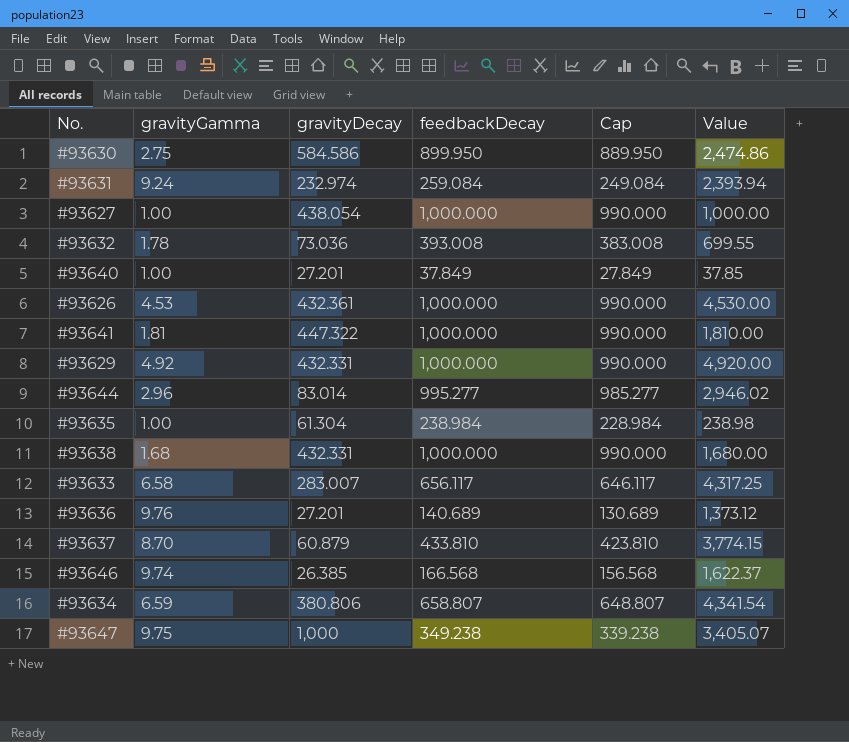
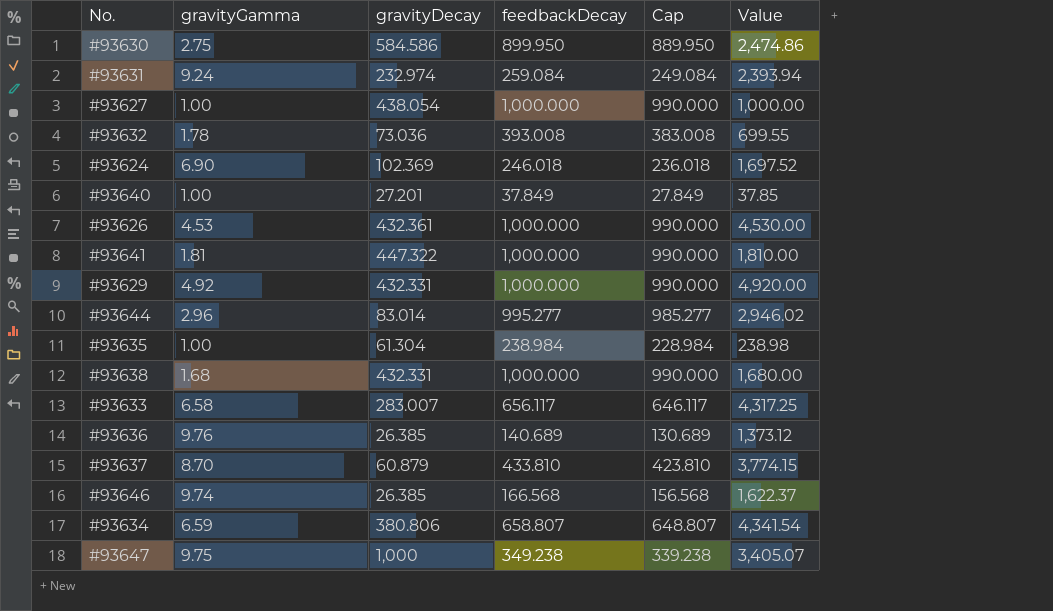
row #93624: none -> 6.90 | 102.369 | 246.018 | 236.018 | 1,697.52
#93636 | gravityDecay: 27.201 -> 26.385

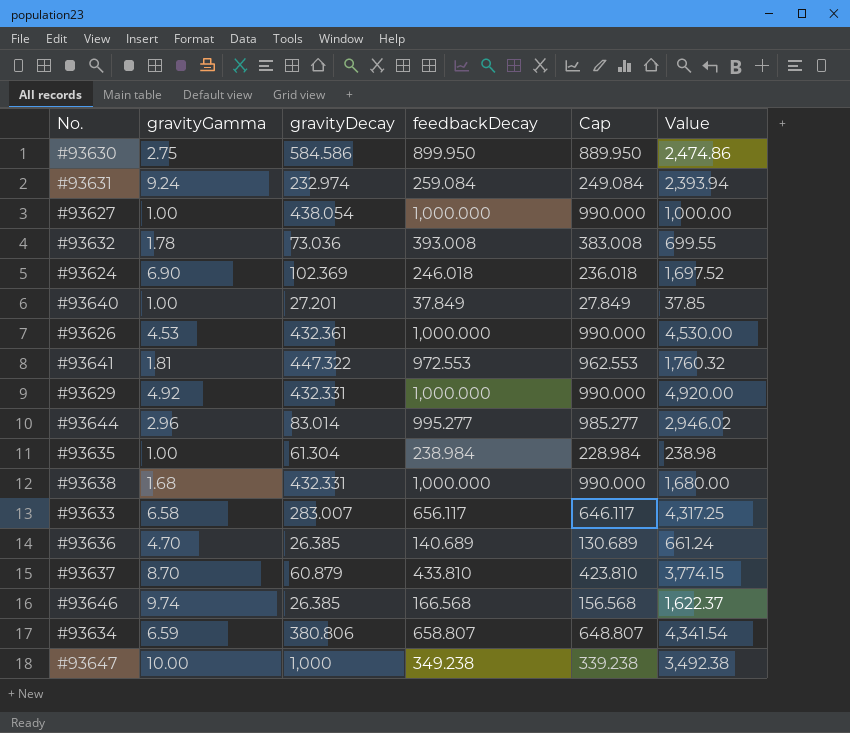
#93641 | feedbackDecay: 1,000.000 -> 972.553
#93641 | Cap: 990.000 -> 962.553
#93641 | Value: 1,810.00 -> 1,760.32
#93636 | gravityGamma: 9.76 -> 4.70
#93636 | Value: 1,373.12 -> 661.24
#93647 | gravityGamma: 9.75 -> 10.00
#93647 | Value: 3,405.07 -> 3,492.38

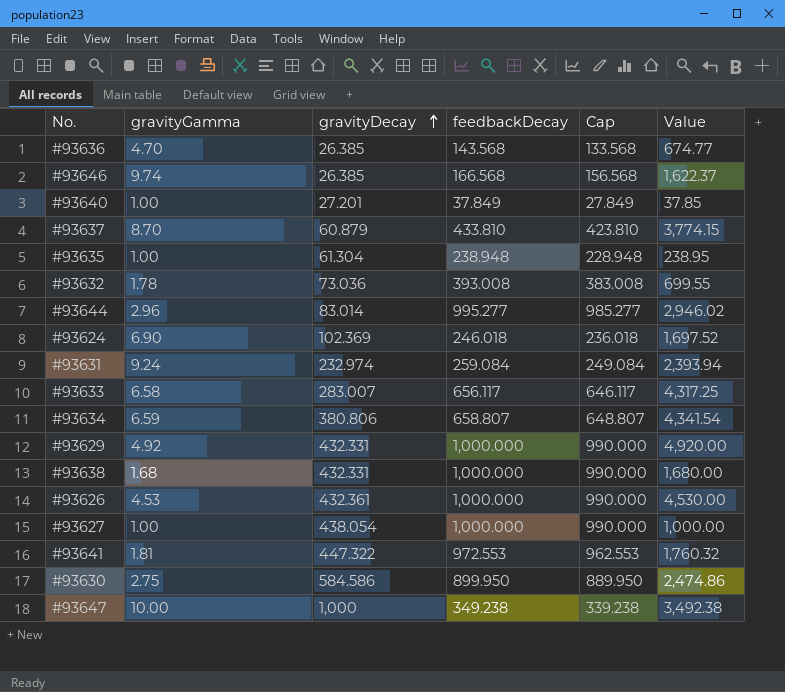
row order: none -> gravityDecay ascending
#93636 | feedbackDecay: 140.689 -> 143.568
#93636 | Cap: 130.689 -> 133.568
#93636 | Value: 661.24 -> 674.77
#93635 | feedbackDecay: 238.984 -> 238.948
#93635 | Cap: 228.984 -> 228.948
#93635 | Value: 238.98 -> 238.95

